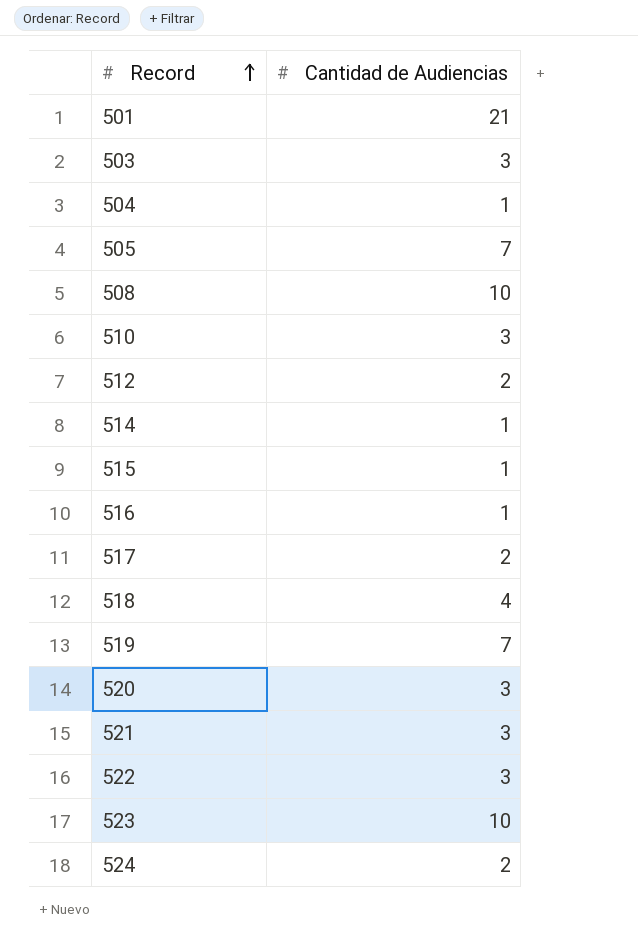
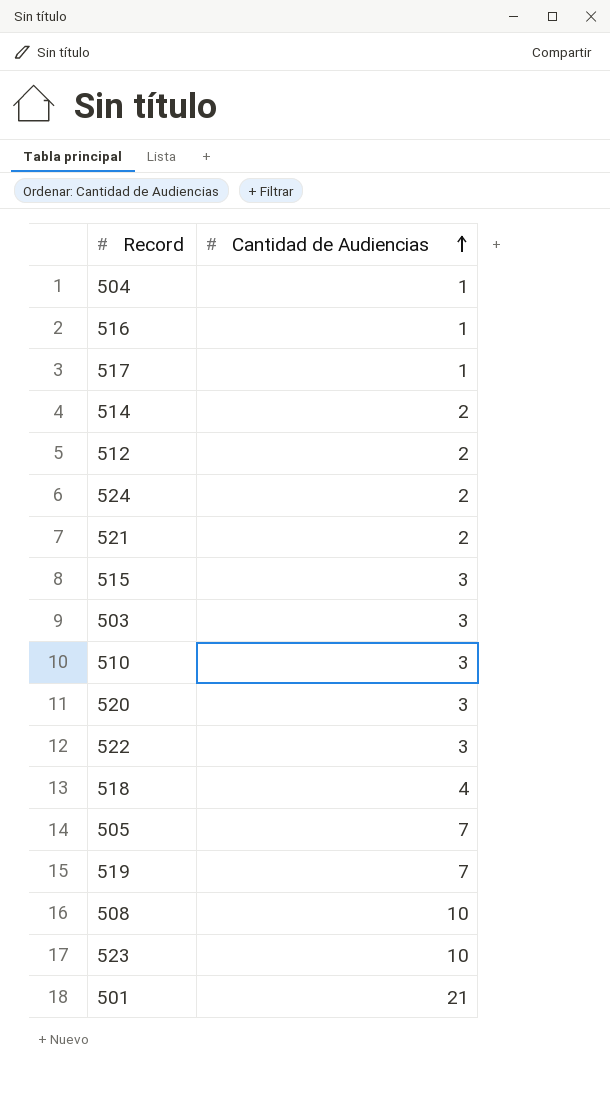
row order: Record ascending -> Cantidad de Audiencias ascending
517 | Cantidad de Audiencias: 2 -> 1
514 | Cantidad de Audiencias: 1 -> 2
521 | Cantidad de Audiencias: 3 -> 2
515 | Cantidad de Audiencias: 1 -> 3

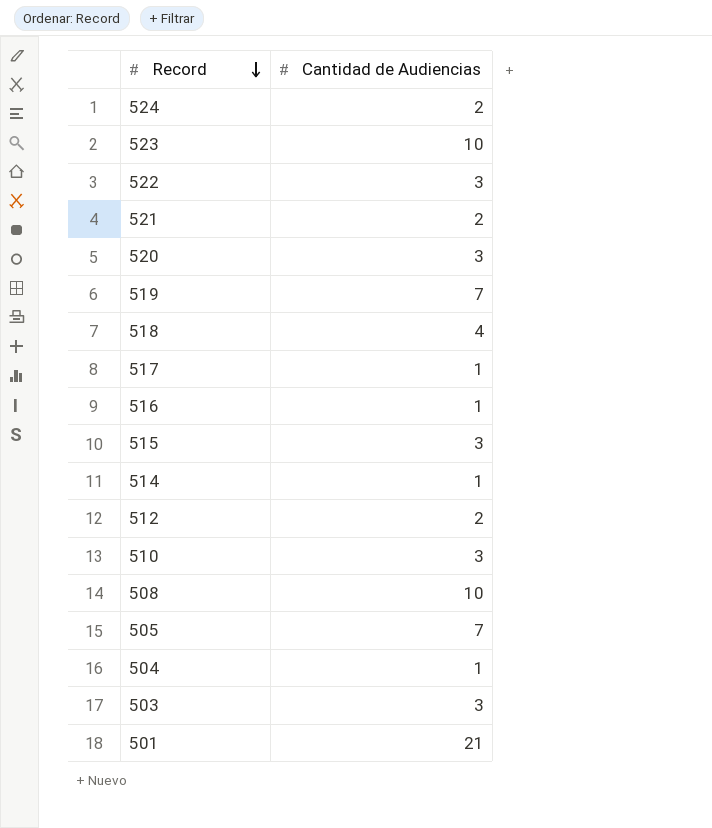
row order: Cantidad de Audiencias ascending -> Record descending
514 | Cantidad de Audiencias: 2 -> 1

